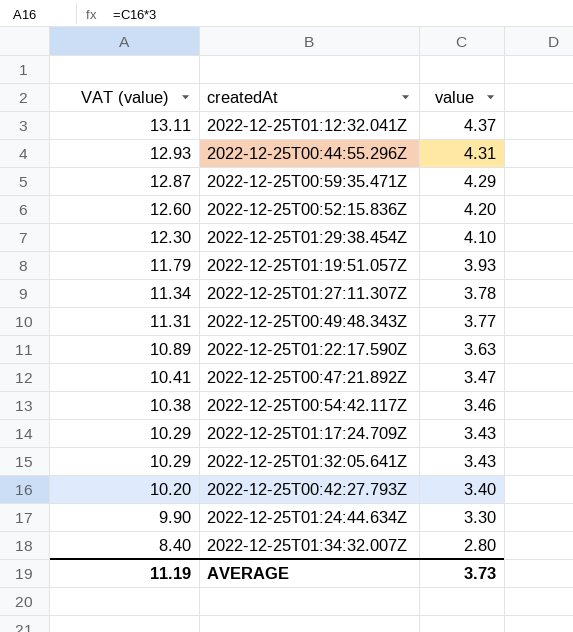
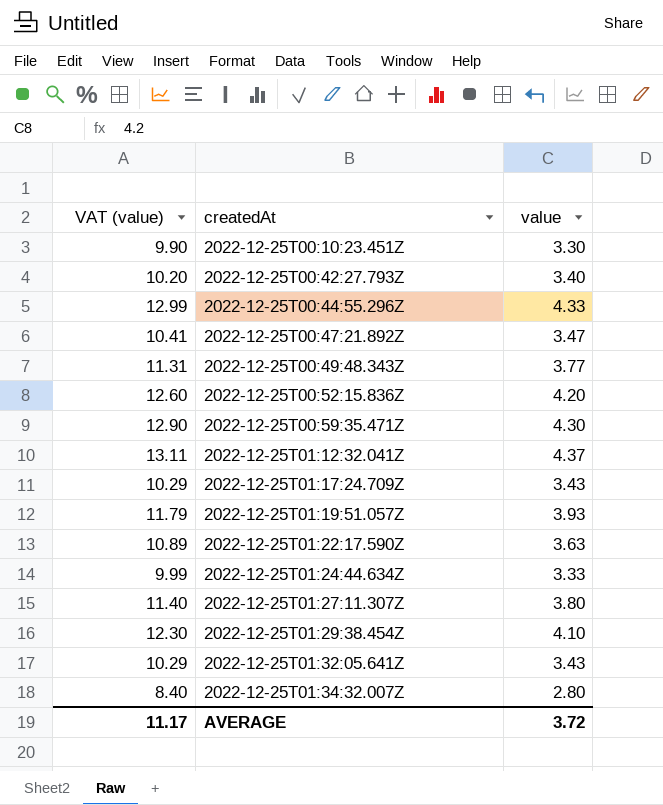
row order: VAT (value) descending -> createdAt ascending
row 2022-12-25T00:54:42.117Z: 10.38 | 3.46 -> none
row 2022-12-25T00:10:23.451Z: none -> 9.90 | 3.30
2022-12-25T00:44:55.296Z | VAT (value): 12.93 -> 12.99
2022-12-25T00:44:55.296Z | value: 4.31 -> 4.33
2022-12-25T00:59:35.471Z | VAT (value): 12.87 -> 12.90
2022-12-25T00:59:35.471Z | value: 4.29 -> 4.30
2022-12-25T01:24:44.634Z | VAT (value): 9.90 -> 9.99
2022-12-25T01:24:44.634Z | value: 3.30 -> 3.33
2022-12-25T01:27:11.307Z | VAT (value): 11.34 -> 11.40
2022-12-25T01:27:11.307Z | value: 3.78 -> 3.80
AVERAGE | VAT (value): 11.19 -> 11.17
AVERAGE | value: 3.73 -> 3.72

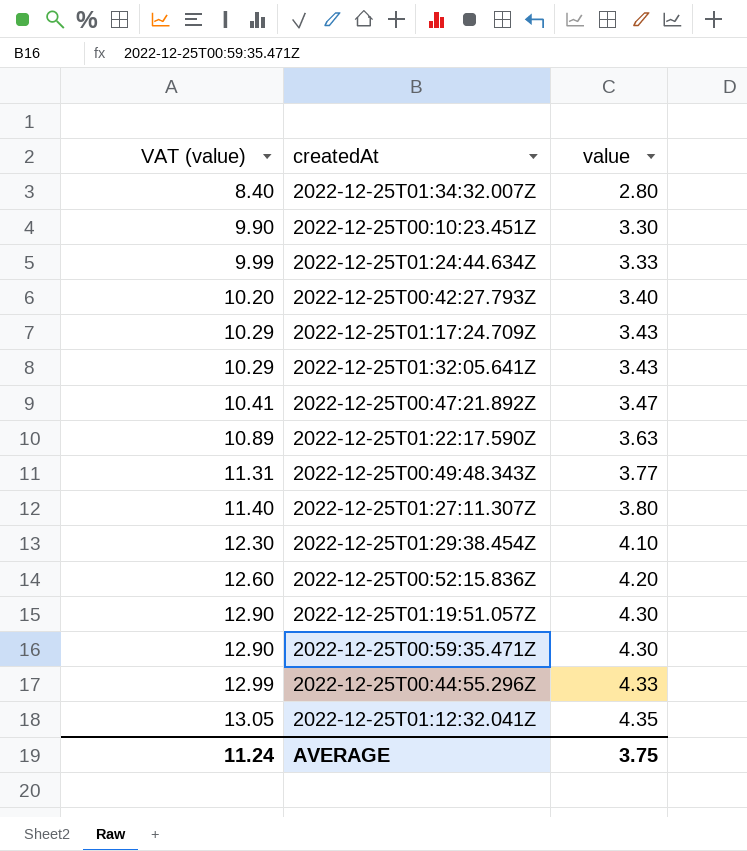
row order: createdAt ascending -> VAT (value) ascending
2022-12-25T01:19:51.057Z | VAT (value): 11.79 -> 12.90
2022-12-25T01:19:51.057Z | value: 3.93 -> 4.30
2022-12-25T01:12:32.041Z | VAT (value): 13.11 -> 13.05
2022-12-25T01:12:32.041Z | value: 4.37 -> 4.35
AVERAGE | VAT (value): 11.17 -> 11.24
AVERAGE | value: 3.72 -> 3.75

